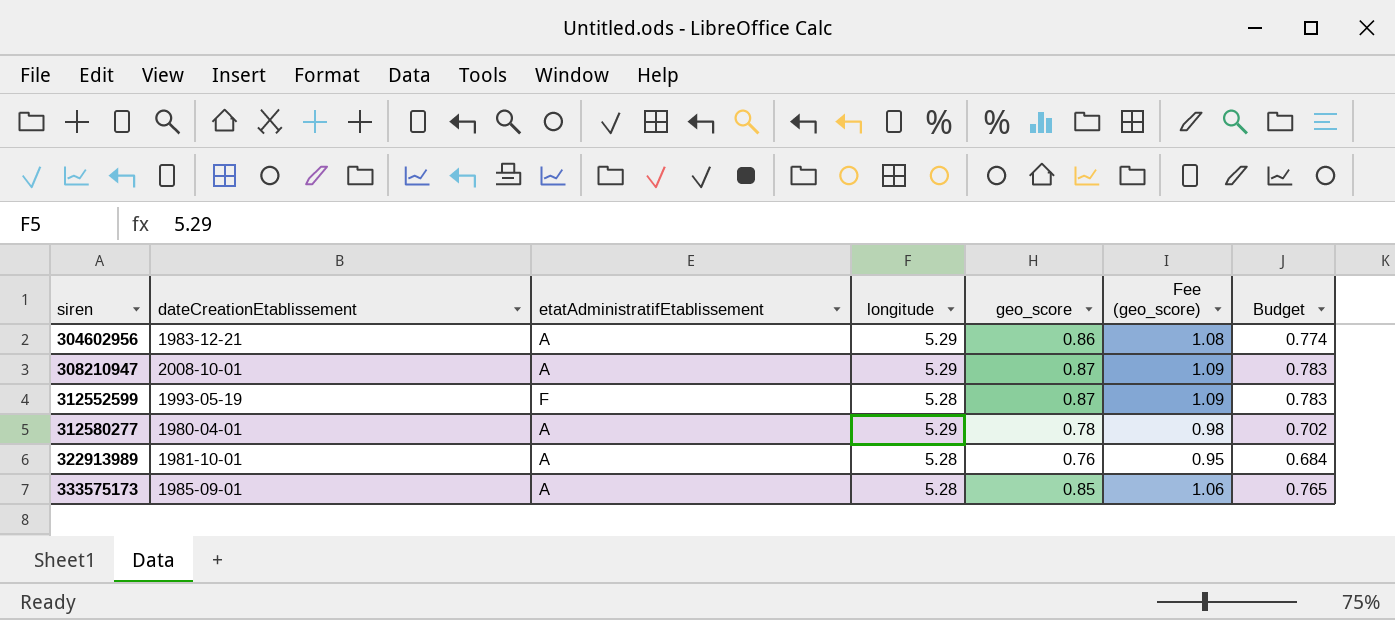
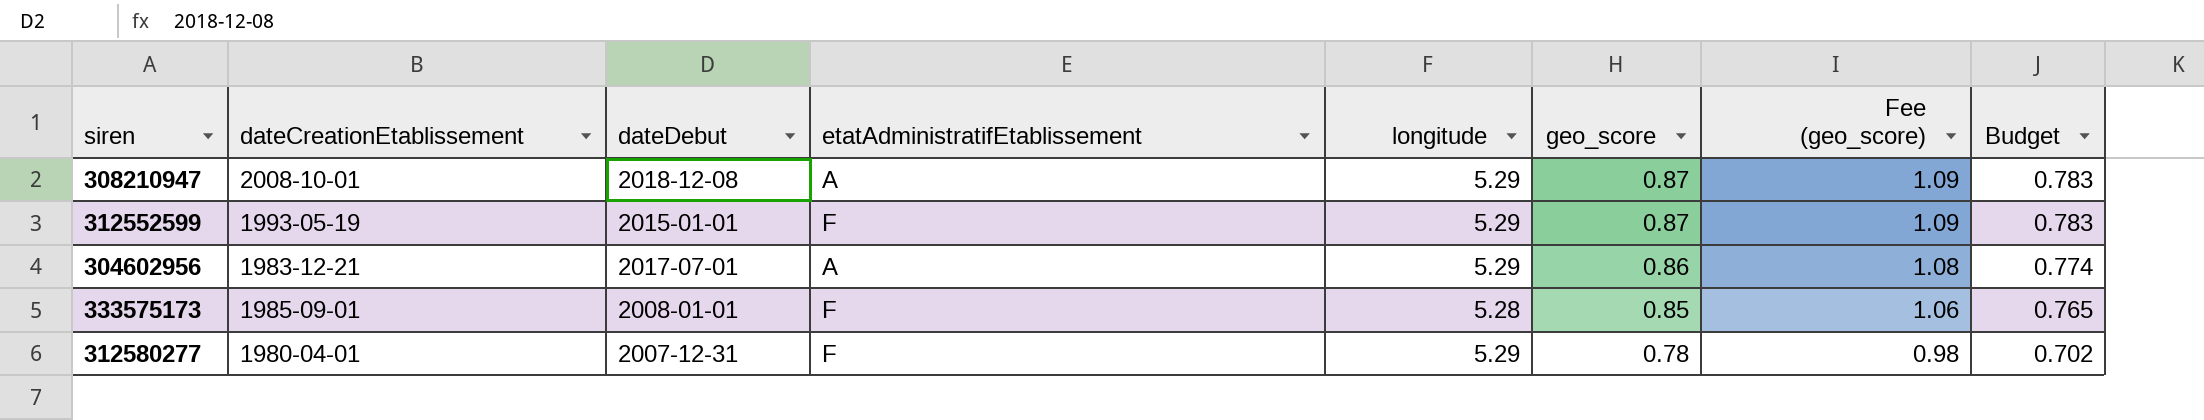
row order: siren ascending -> geo_score descending
column dateDebut | position: none -> 3
row 322913989: 1981-10-01 | A | 5.28 | 0.76 | 0.95 | 0.684 -> none
312552599 | longitude: 5.28 -> 5.29
333575173 | etatAdministratifEtablissement: A -> F
312580277 | etatAdministratifEtablissement: A -> F

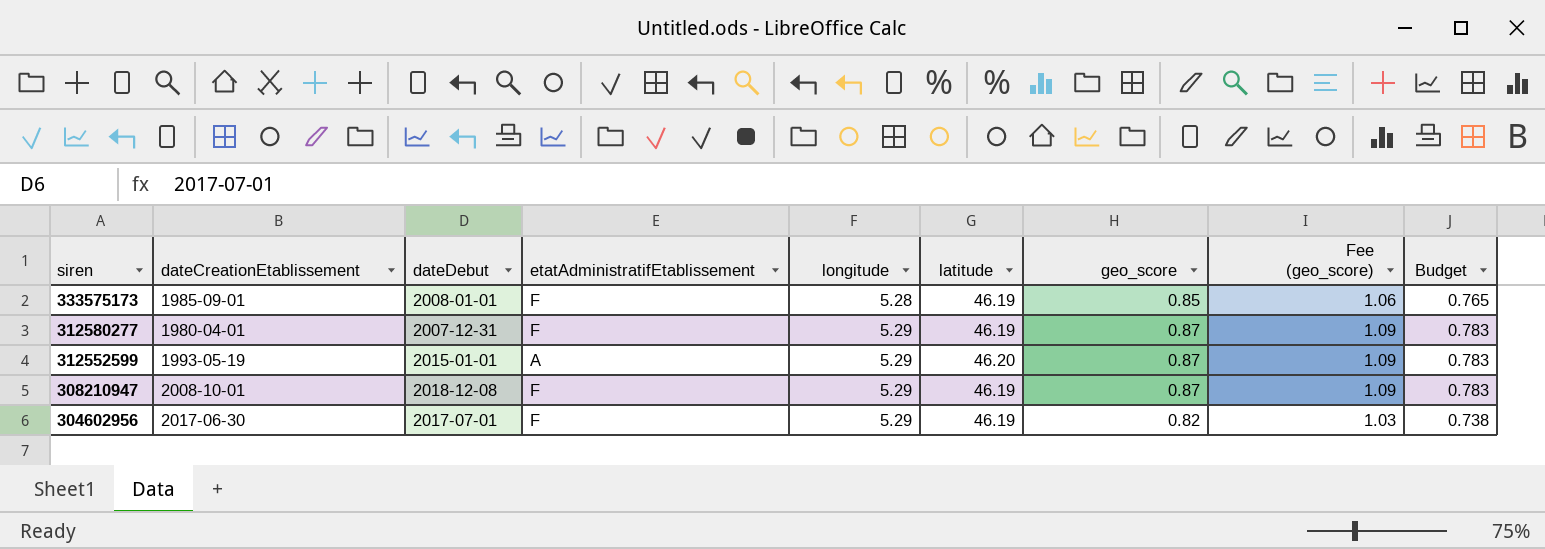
row order: geo_score descending -> siren descending
column latitude | position: none -> 6
312580277 | geo_score: 0.78 -> 0.87
312580277 | Fee (geo_score): 0.98 -> 1.09
312580277 | Budget: 0.702 -> 0.783
312552599 | etatAdministratifEtablissement: F -> A
308210947 | etatAdministratifEtablissement: A -> F
304602956 | dateCreationEtablissement: 1983-12-21 -> 2017-06-30
304602956 | etatAdministratifEtablissement: A -> F
304602956 | geo_score: 0.86 -> 0.82
304602956 | Fee (geo_score): 1.08 -> 1.03
304602956 | Budget: 0.774 -> 0.738

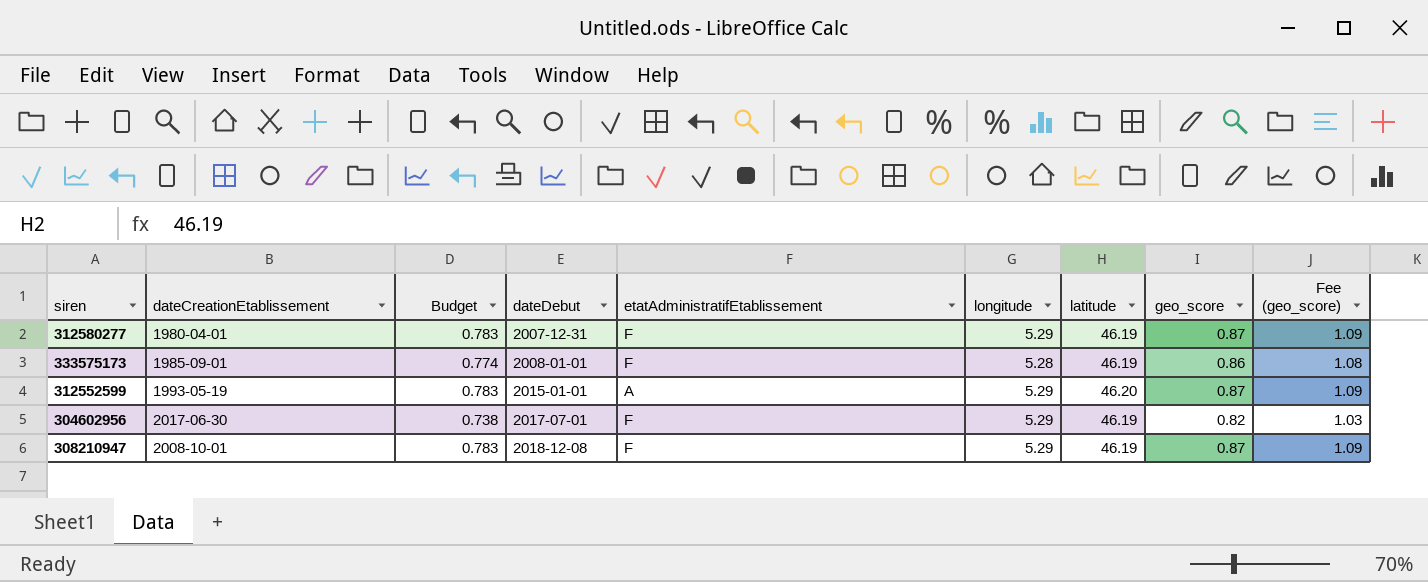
row order: siren descending -> dateDebut ascending
column Budget | position: 9 -> 3
333575173 | Budget: 0.765 -> 0.774
333575173 | geo_score: 0.85 -> 0.86
333575173 | Fee (geo_score): 1.06 -> 1.08

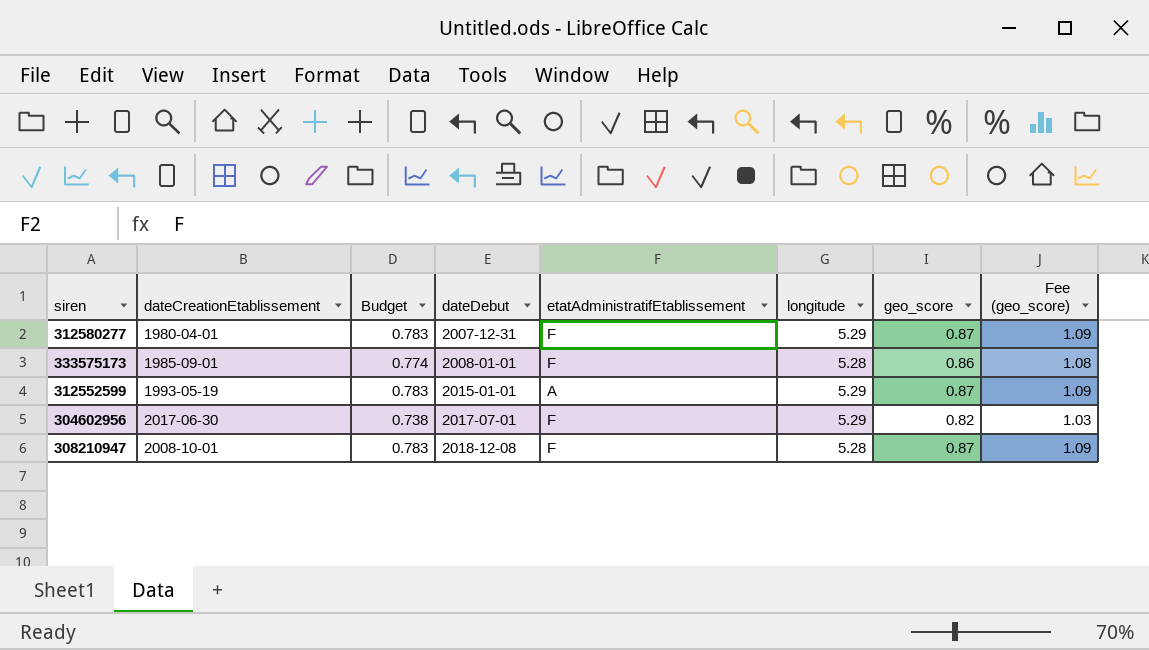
column latitude | position: 7 -> none
308210947 | longitude: 5.29 -> 5.28

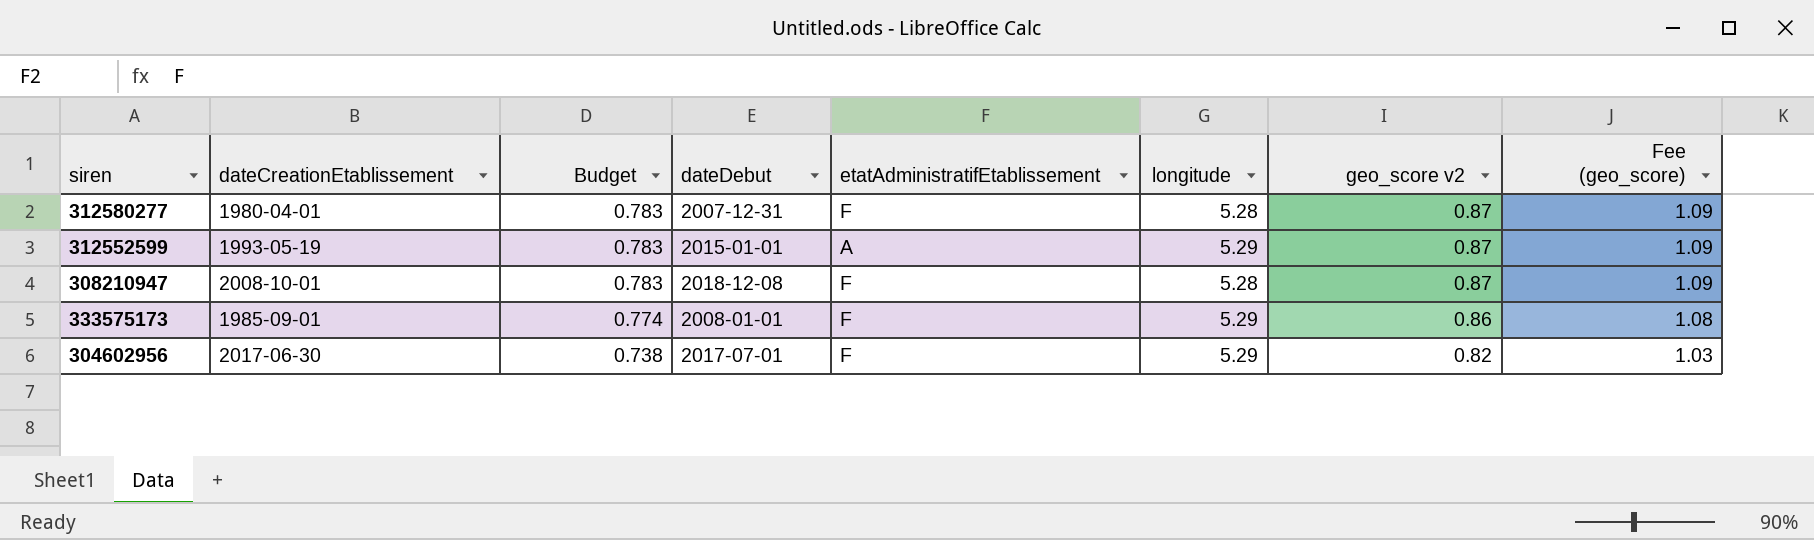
row order: dateDebut ascending -> Budget descending
column name: geo_score -> geo_score v2
312580277 | longitude: 5.29 -> 5.28
333575173 | longitude: 5.28 -> 5.29

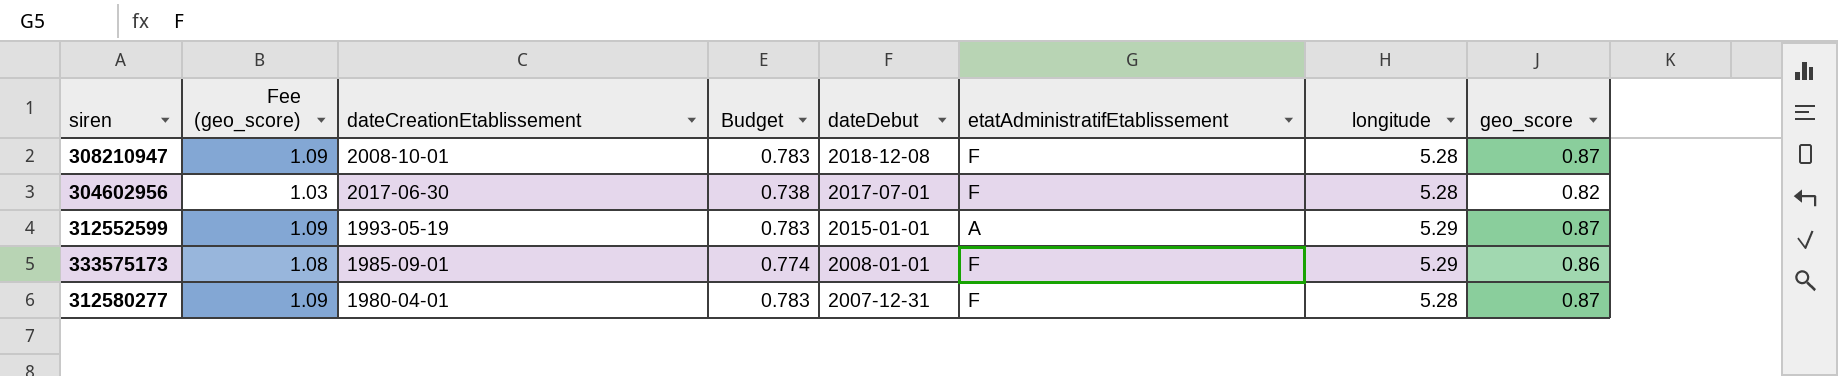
row order: Budget descending -> dateDebut descending
column Fee (geo_score) | position: 8 -> 2
column name: geo_score v2 -> geo_score
304602956 | longitude: 5.29 -> 5.28

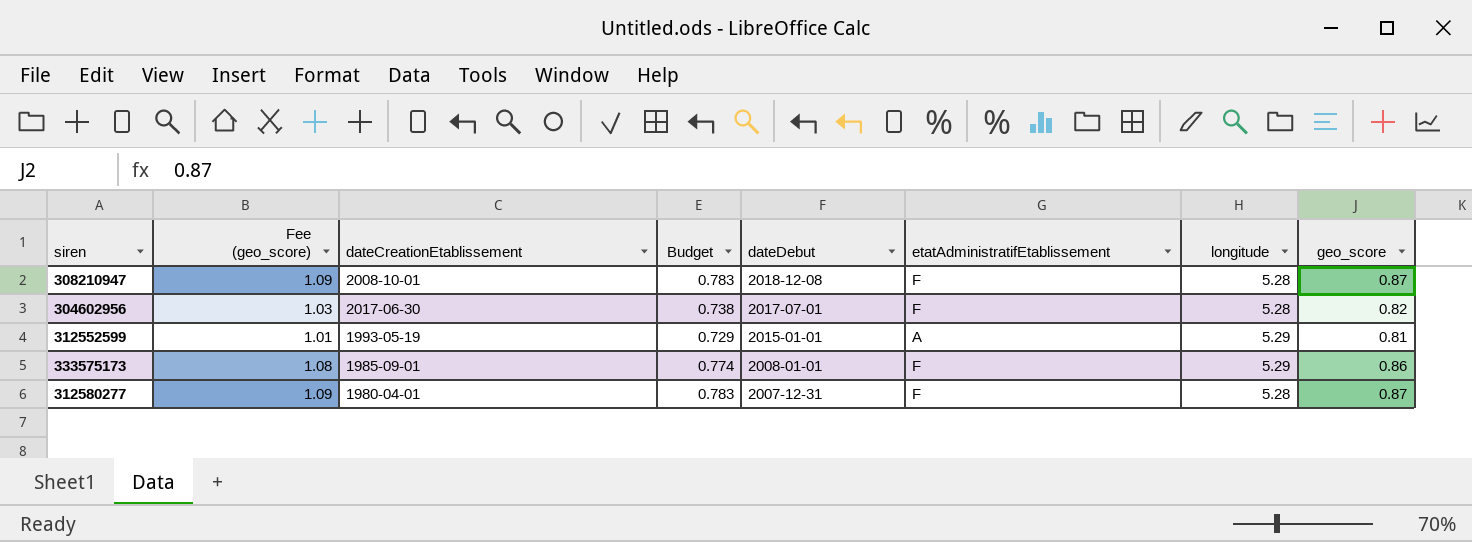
312552599 | Fee (geo_score): 1.09 -> 1.01
312552599 | Budget: 0.783 -> 0.729
312552599 | geo_score: 0.87 -> 0.81

